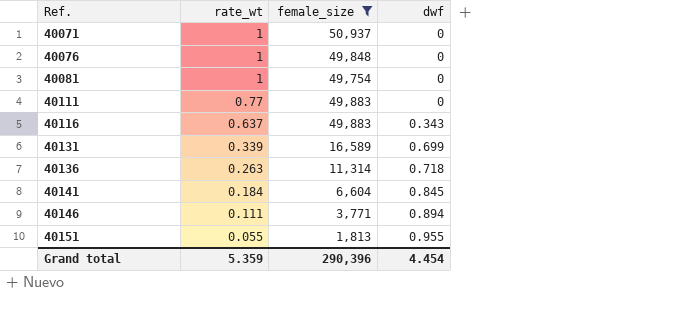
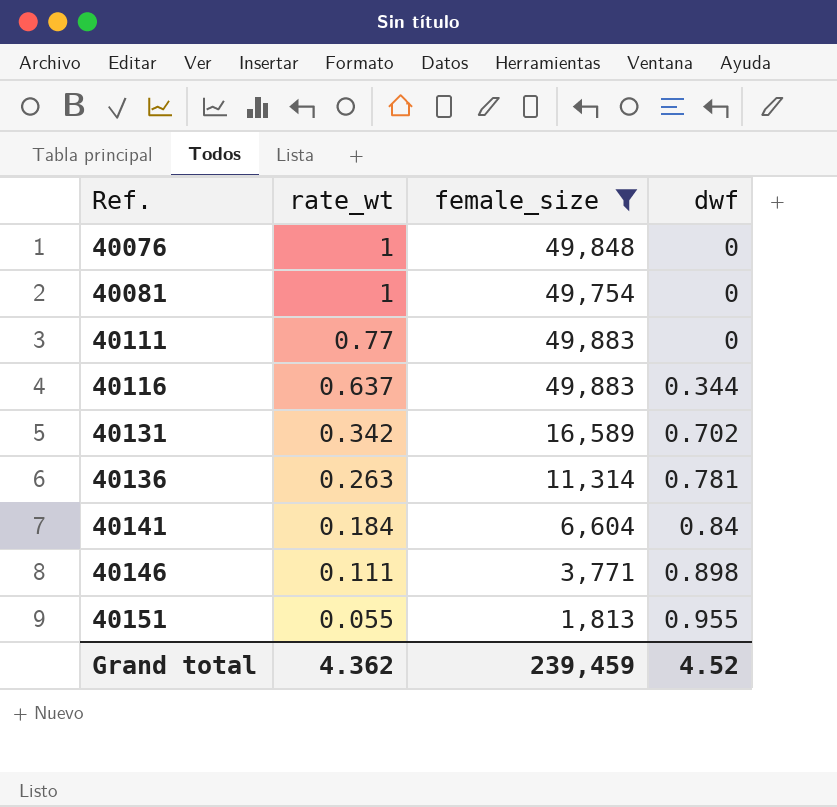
row 40071: 1 | 50,937 | 0 -> none
40116 | dwf: 0.343 -> 0.344
40131 | rate_wt: 0.339 -> 0.342
40131 | dwf: 0.699 -> 0.702
40136 | dwf: 0.718 -> 0.781
40141 | dwf: 0.845 -> 0.84
40146 | dwf: 0.894 -> 0.898
Grand total | rate_wt: 5.359 -> 4.362
Grand total | female_size: 290,396 -> 239,459
Grand total | dwf: 4.454 -> 4.52

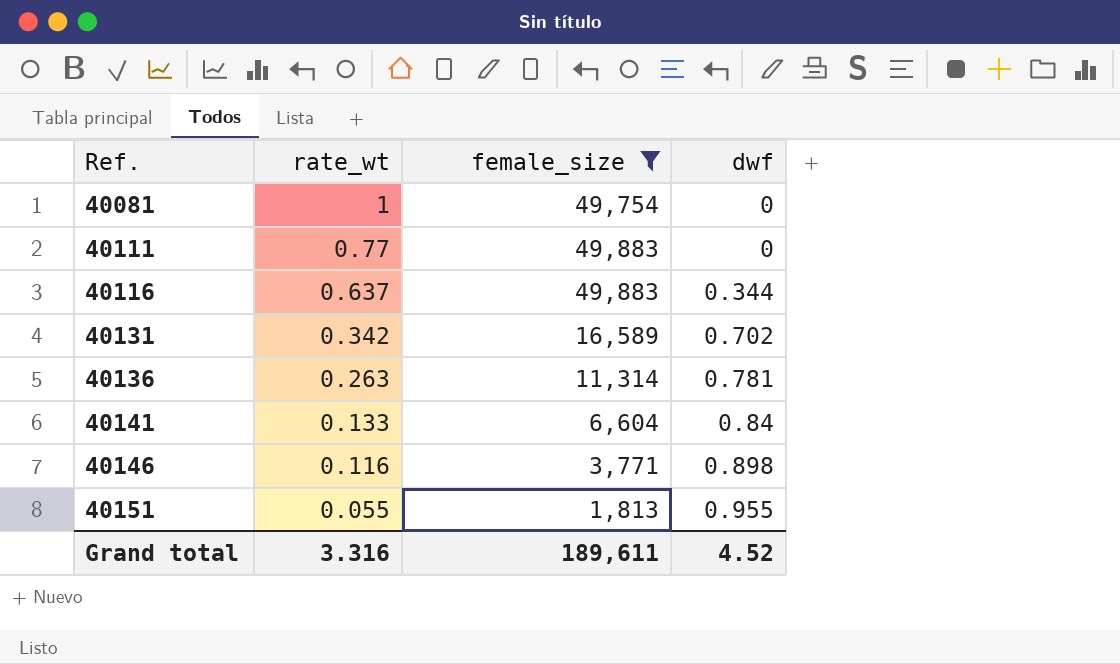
row 40076: 1 | 49,848 | 0 -> none
40141 | rate_wt: 0.184 -> 0.133
40146 | rate_wt: 0.111 -> 0.116
Grand total | rate_wt: 4.362 -> 3.316
Grand total | female_size: 239,459 -> 189,611

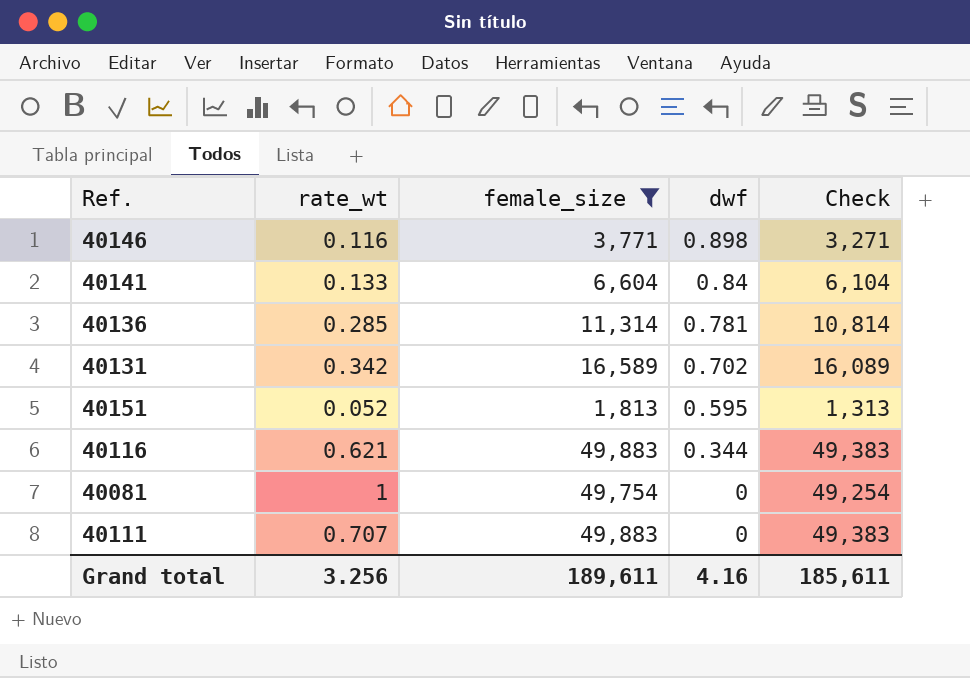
row order: Ref. ascending -> dwf descending
column Check | formula: none -> [female_size] - 500
40136 | rate_wt: 0.263 -> 0.285
40151 | rate_wt: 0.055 -> 0.052
40151 | dwf: 0.955 -> 0.595
40116 | rate_wt: 0.637 -> 0.621
40111 | rate_wt: 0.77 -> 0.707
Grand total | rate_wt: 3.316 -> 3.256
Grand total | dwf: 4.52 -> 4.16

